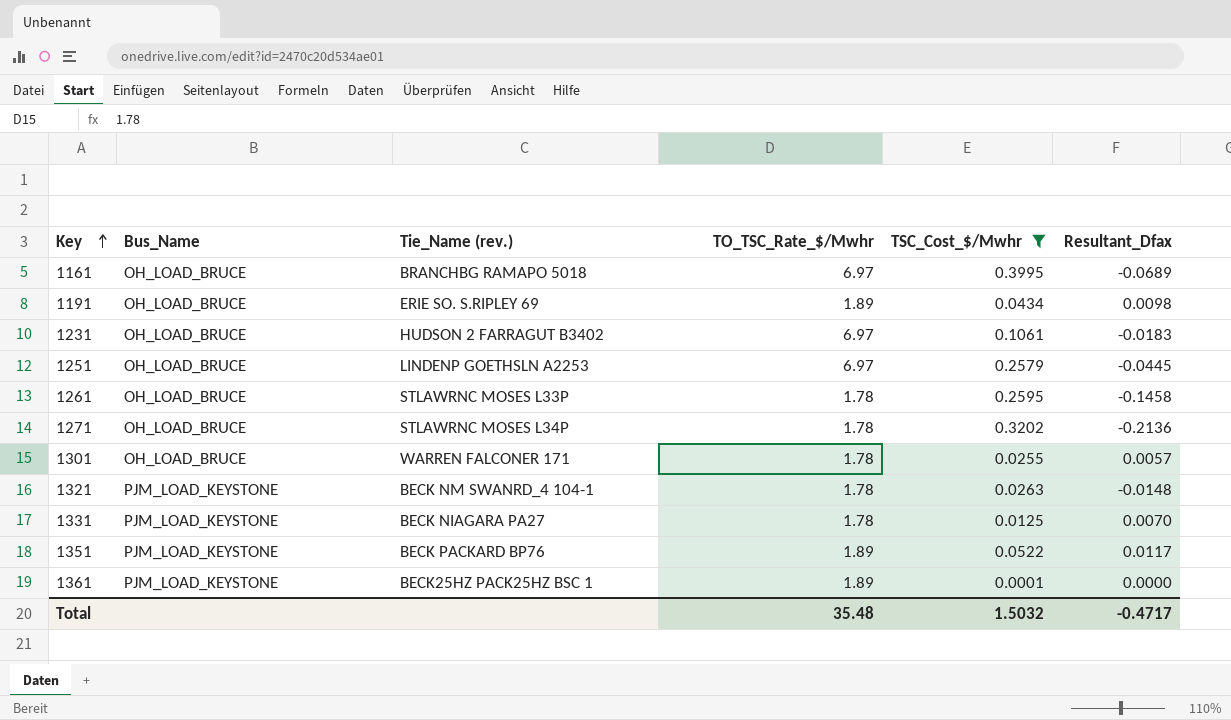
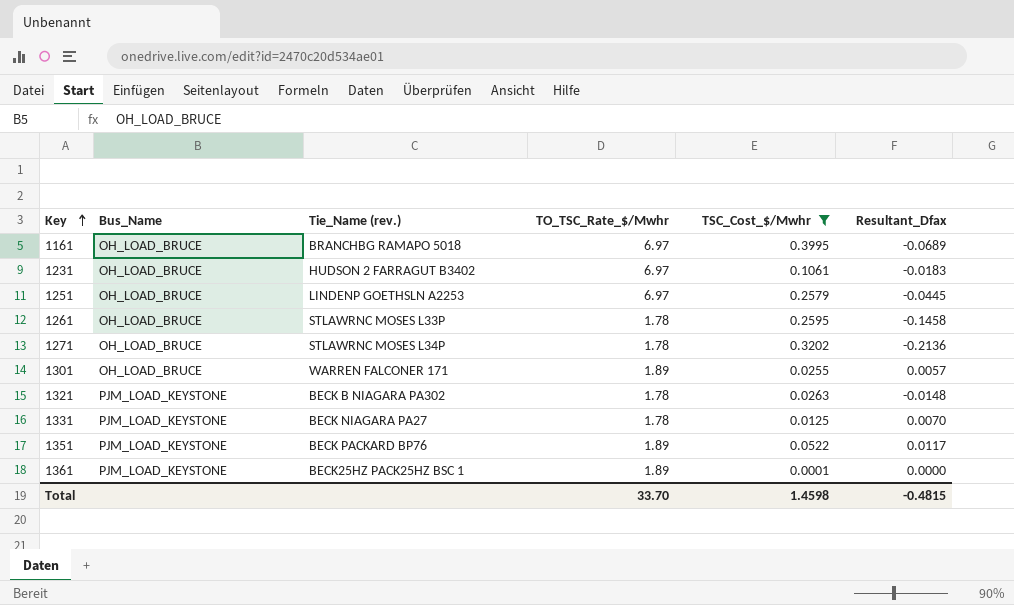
row 1191: OH_LOAD_BRUCE | ERIE SO. S.RIPLEY 69 | 1.89 | 0.0434 | 0.0098 -> none
1301 | TO_TSC_Rate_$/Mwhr: 1.78 -> 1.89
1321 | Tie_Name (rev.): BECK NM SWANRD_4 104-1 -> BECK B NIAGARA PA302
Total | TO_TSC_Rate_$/Mwhr: 35.48 -> 33.70
Total | TSC_Cost_$/Mwhr: 1.5032 -> 1.4598
Total | Resultant_Dfax: -0.4717 -> -0.4815

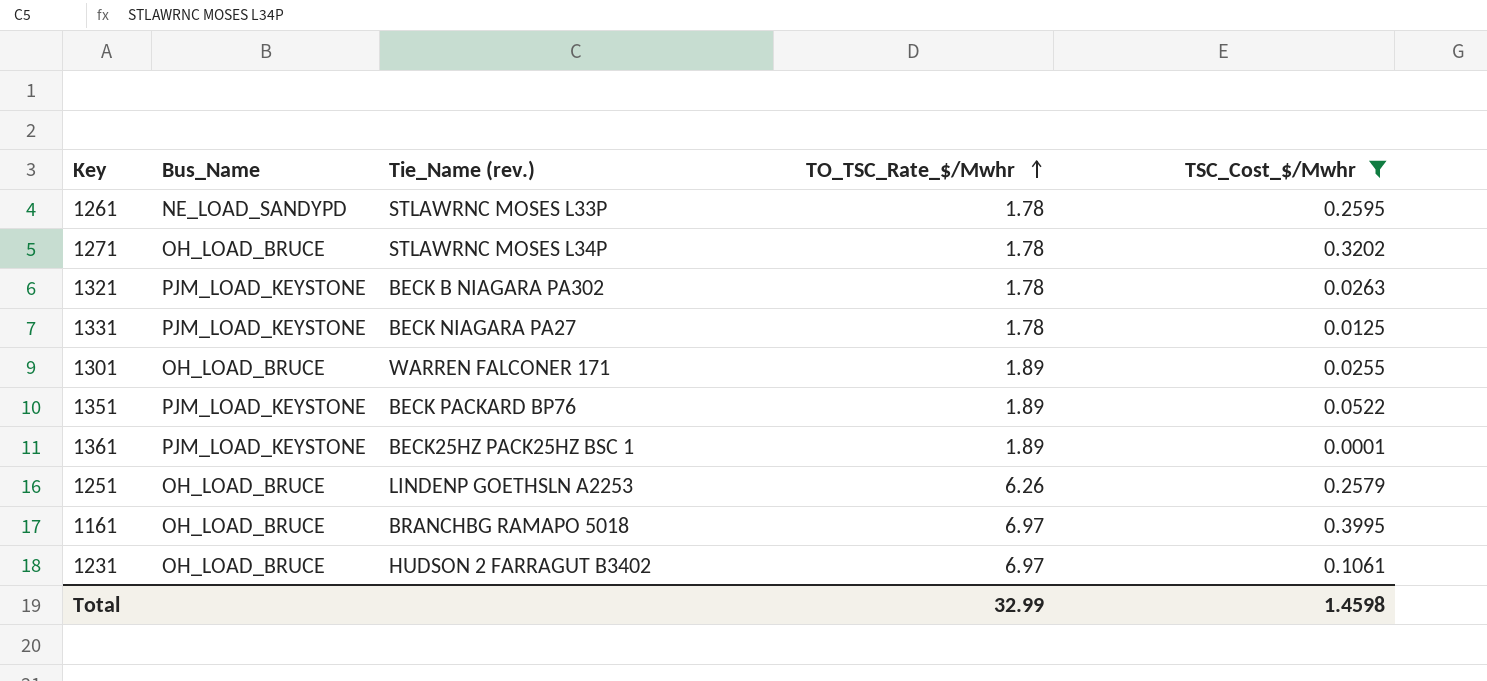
row order: Key ascending -> TO_TSC_Rate_$/Mwhr ascending
column Resultant_Dfax | position: 6 -> none
1261 | Bus_Name: OH_LOAD_BRUCE -> NE_LOAD_SANDYPD
1251 | TO_TSC_Rate_$/Mwhr: 6.97 -> 6.26
Total | TO_TSC_Rate_$/Mwhr: 33.70 -> 32.99

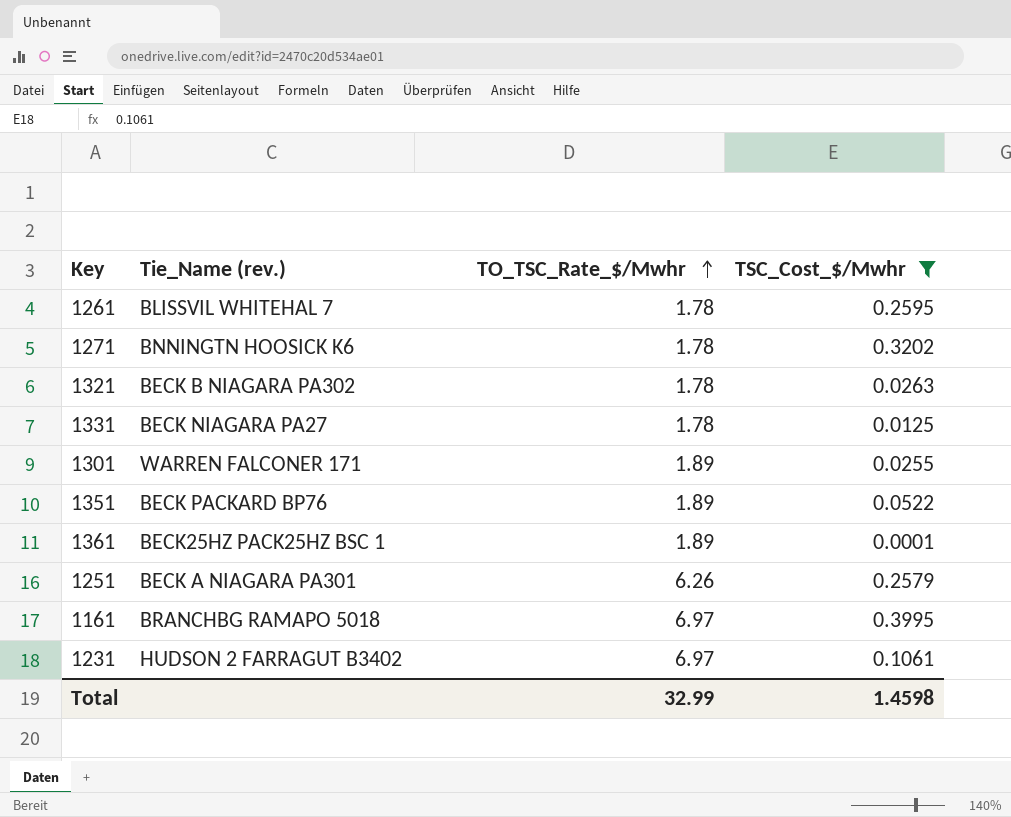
column Bus_Name | position: 2 -> none
1261 | Tie_Name (rev.): STLAWRNC MOSES L33P -> BLISSVIL WHITEHAL 7
1271 | Tie_Name (rev.): STLAWRNC MOSES L34P -> BNNINGTN HOOSICK K6
1251 | Tie_Name (rev.): LINDENP GOETHSLN A2253 -> BECK A NIAGARA PA301

